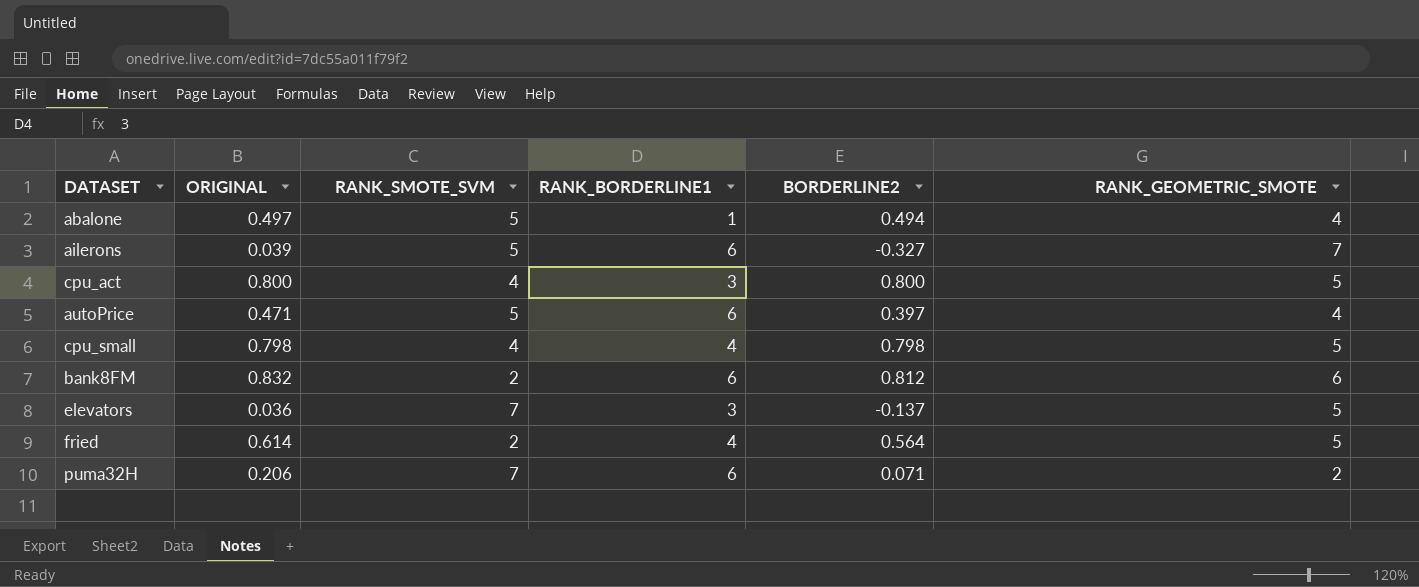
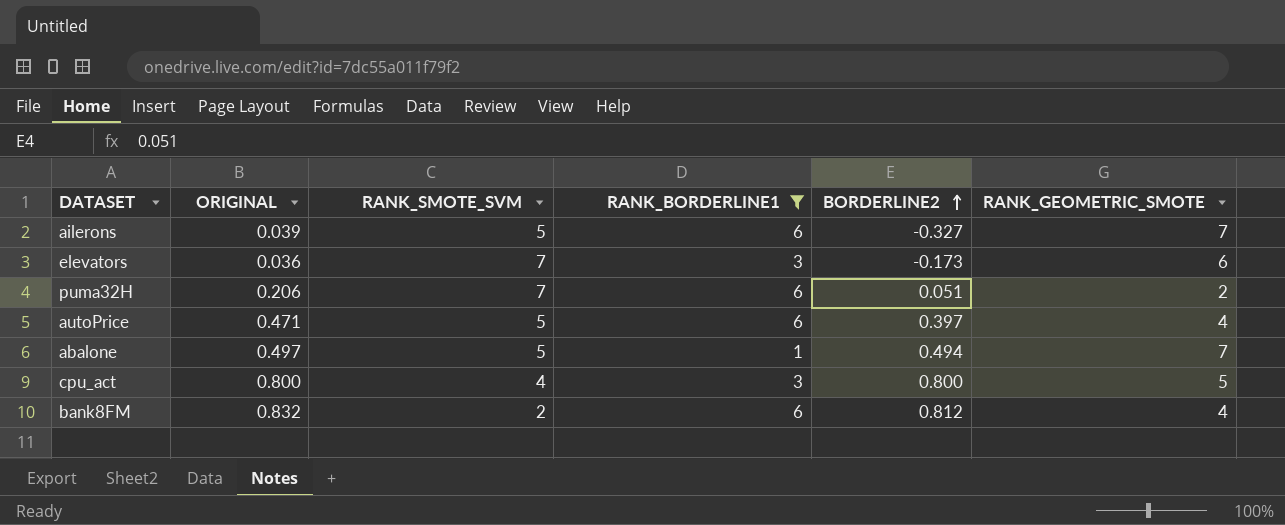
filter: none -> RANK_BORDERLINE1 != 4
row order: none -> BORDERLINE2 ascending
elevators | BORDERLINE2: -0.137 -> -0.173
elevators | RANK_GEOMETRIC_SMOTE: 5 -> 6
puma32H | BORDERLINE2: 0.071 -> 0.051
abalone | RANK_GEOMETRIC_SMOTE: 4 -> 7
bank8FM | RANK_GEOMETRIC_SMOTE: 6 -> 4

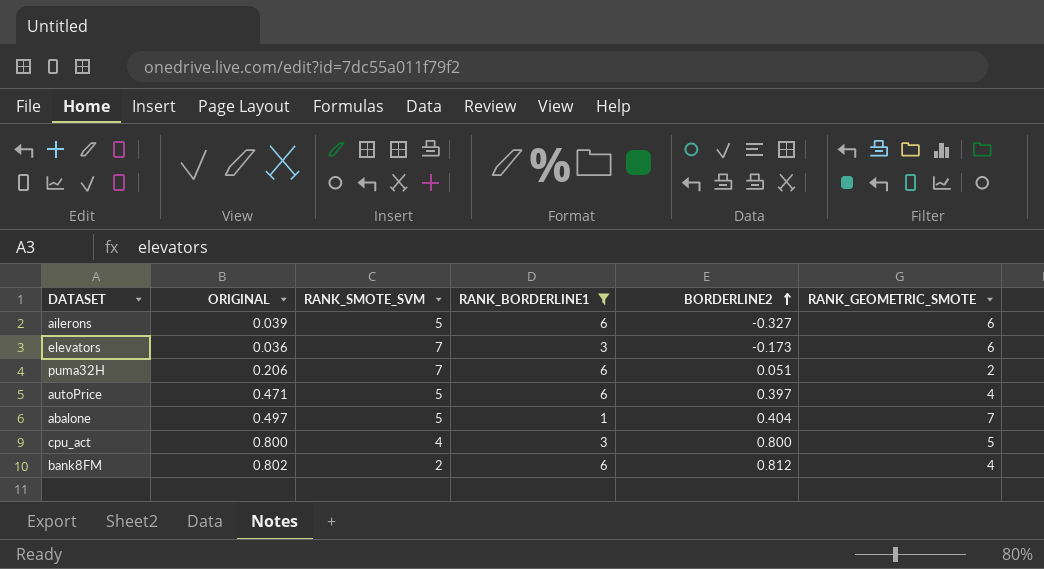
ailerons | RANK_GEOMETRIC_SMOTE: 7 -> 6
abalone | BORDERLINE2: 0.494 -> 0.404
bank8FM | ORIGINAL: 0.832 -> 0.802

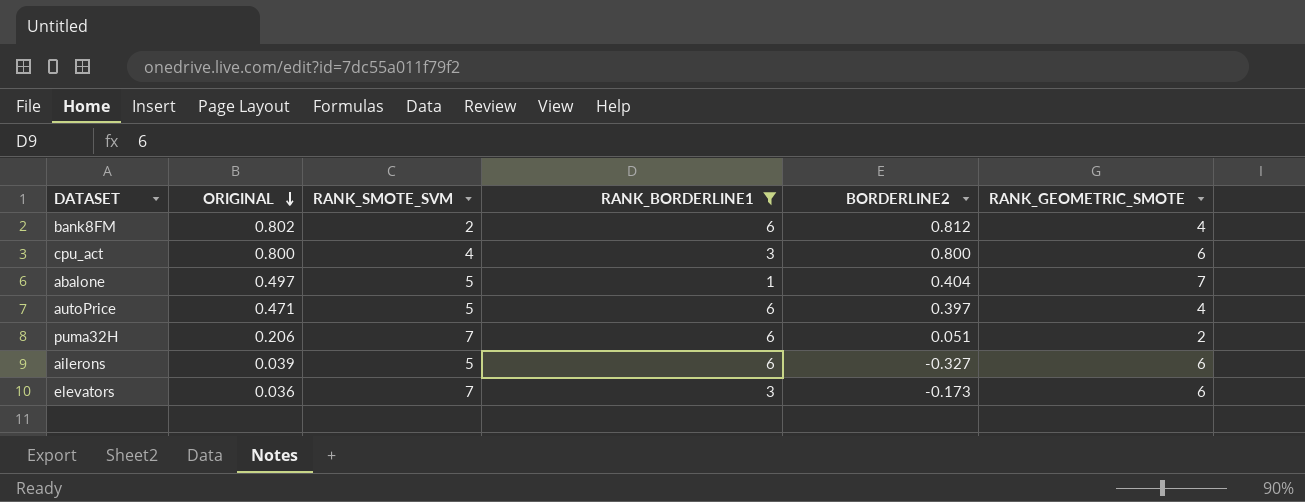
row order: BORDERLINE2 ascending -> ORIGINAL descending
cpu_act | RANK_GEOMETRIC_SMOTE: 5 -> 6

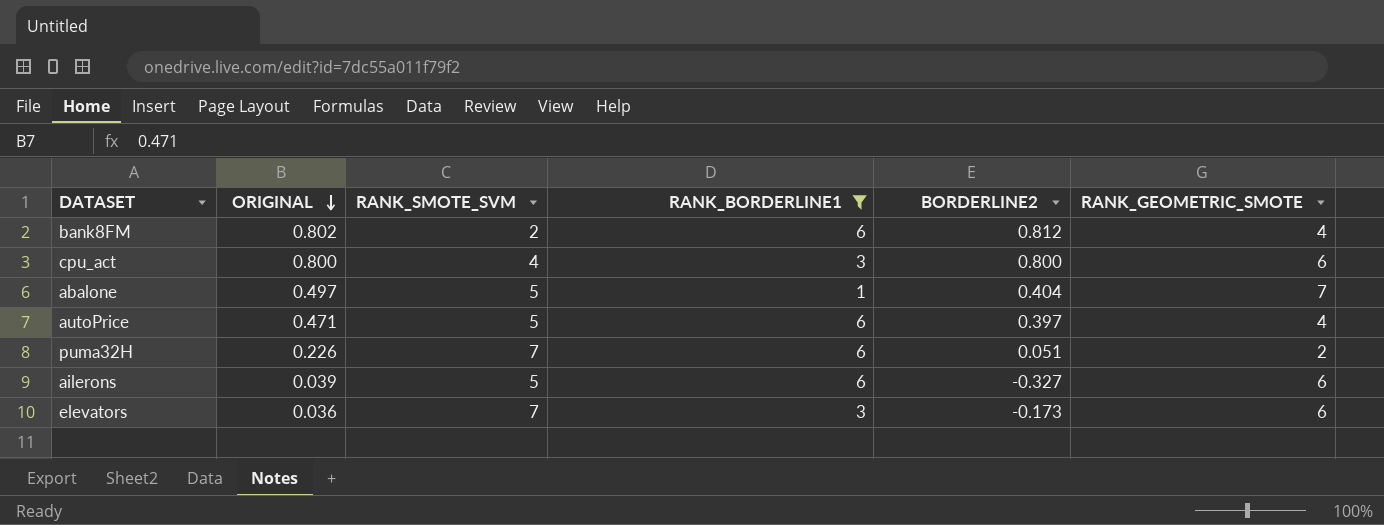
puma32H | ORIGINAL: 0.206 -> 0.226

